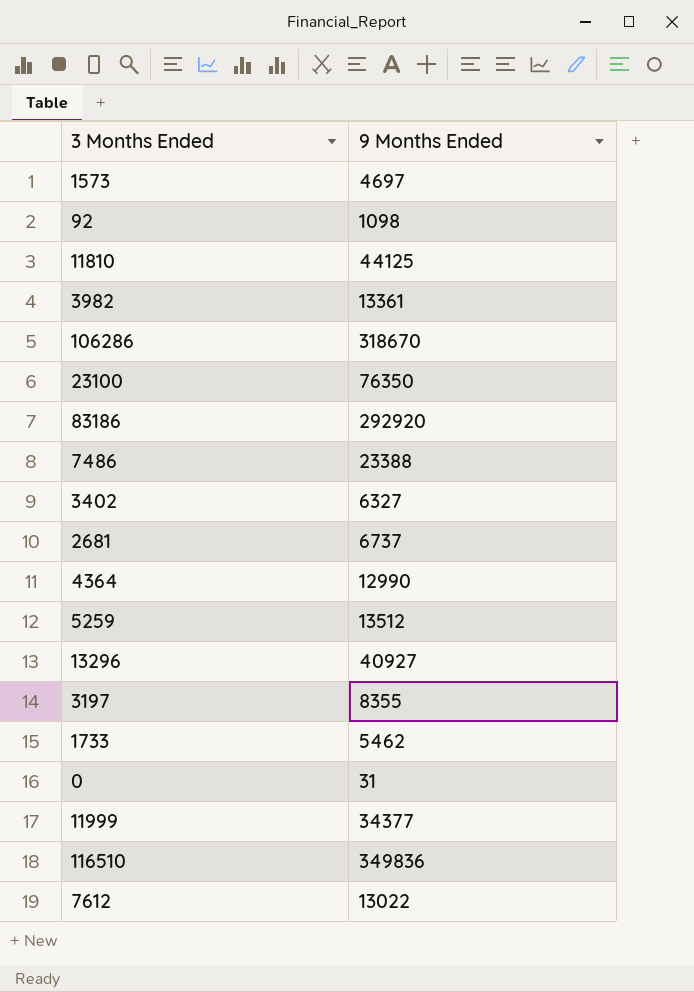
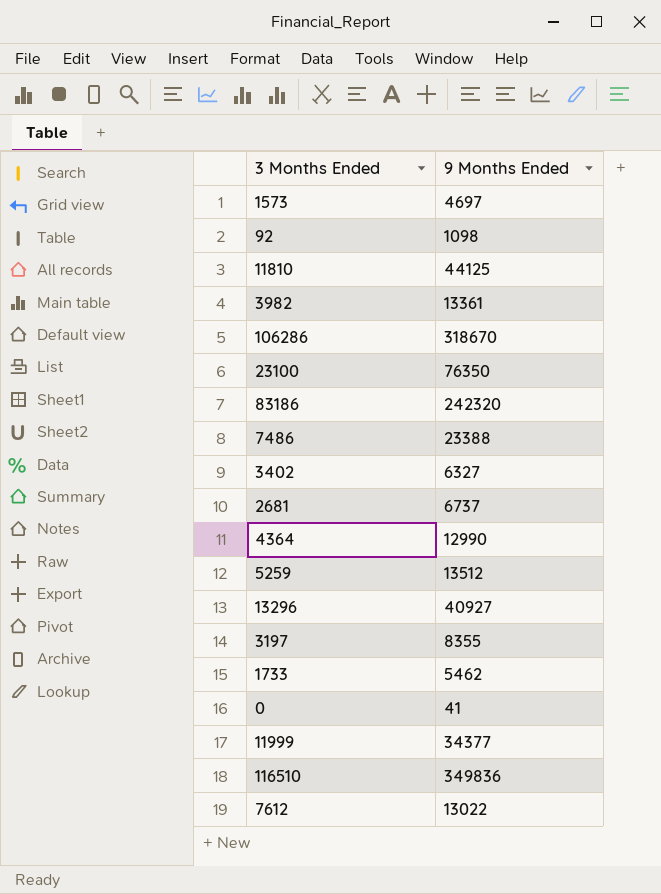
83186 | 9 Months Ended: 292920 -> 242320
0 | 9 Months Ended: 31 -> 41

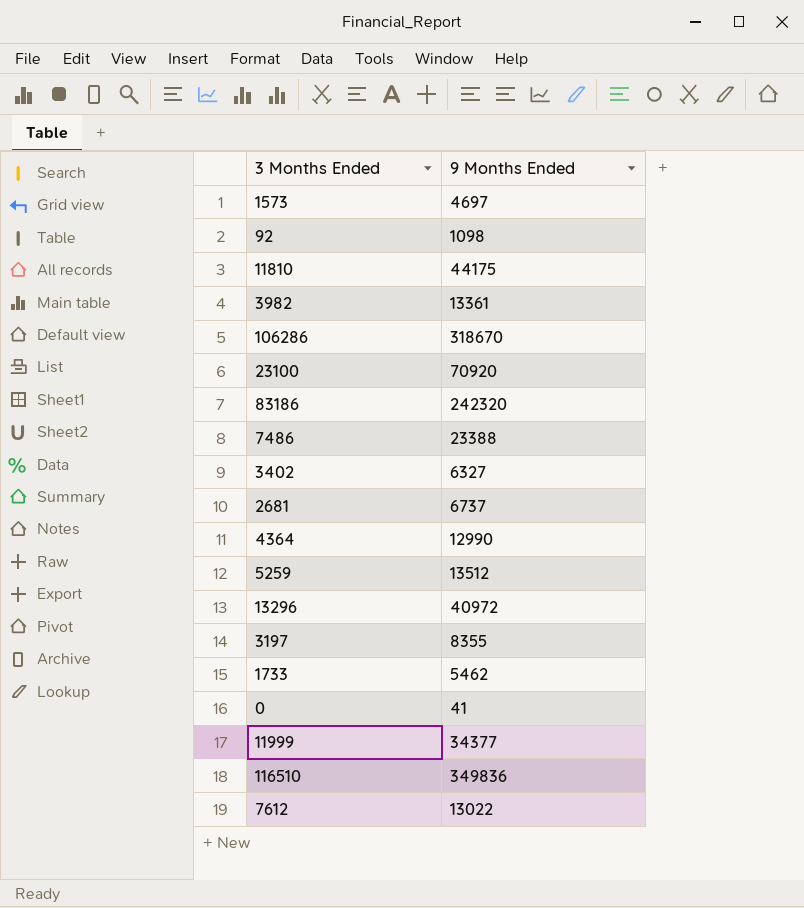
11810 | 9 Months Ended: 44125 -> 44175
23100 | 9 Months Ended: 76350 -> 70920
13296 | 9 Months Ended: 40927 -> 40972

